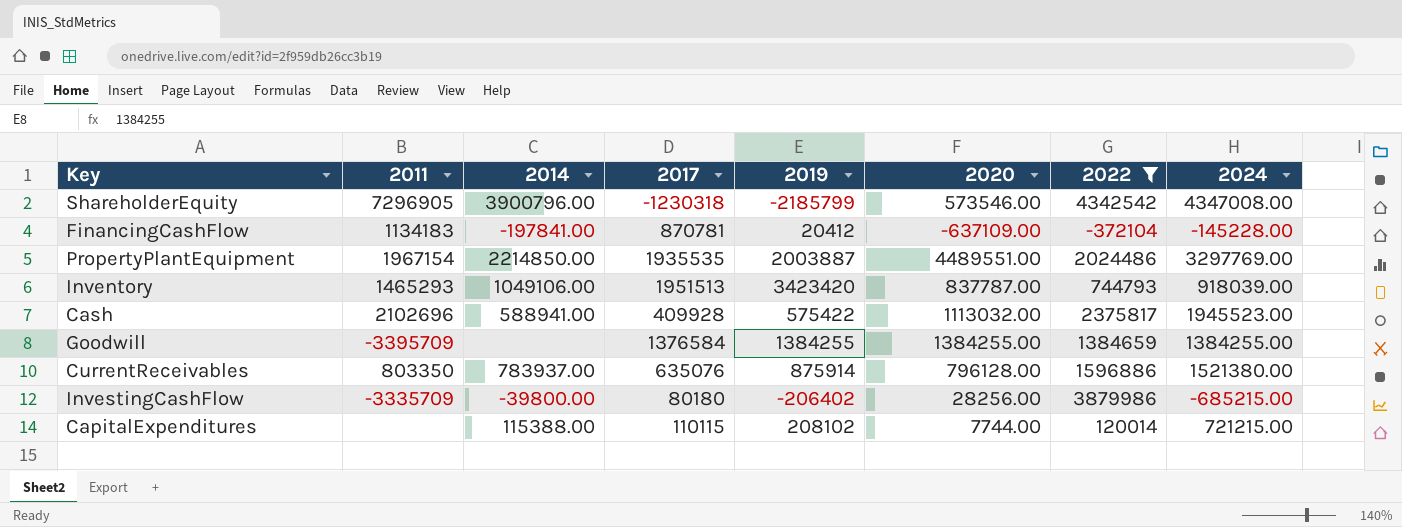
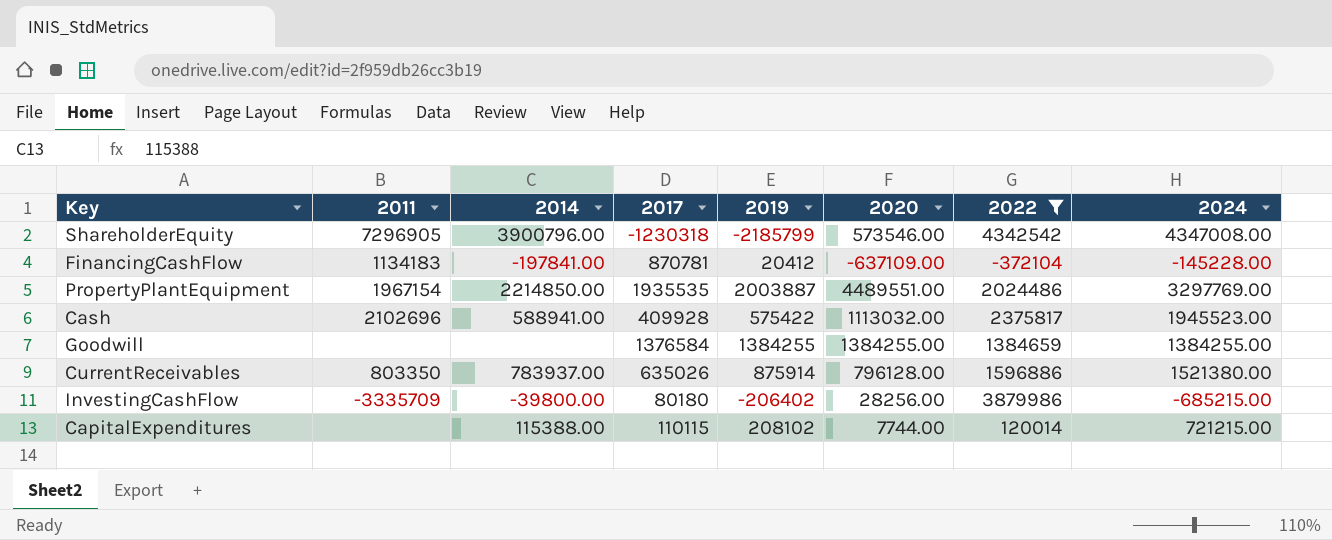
row Inventory: 1465293 | 1049106.00 | 1951513 | 3423420 | 837787.00 | 744793 | 918039.00 -> none
Goodwill | 2011: -3395709 -> none
CurrentReceivables | 2017: 635076 -> 635026

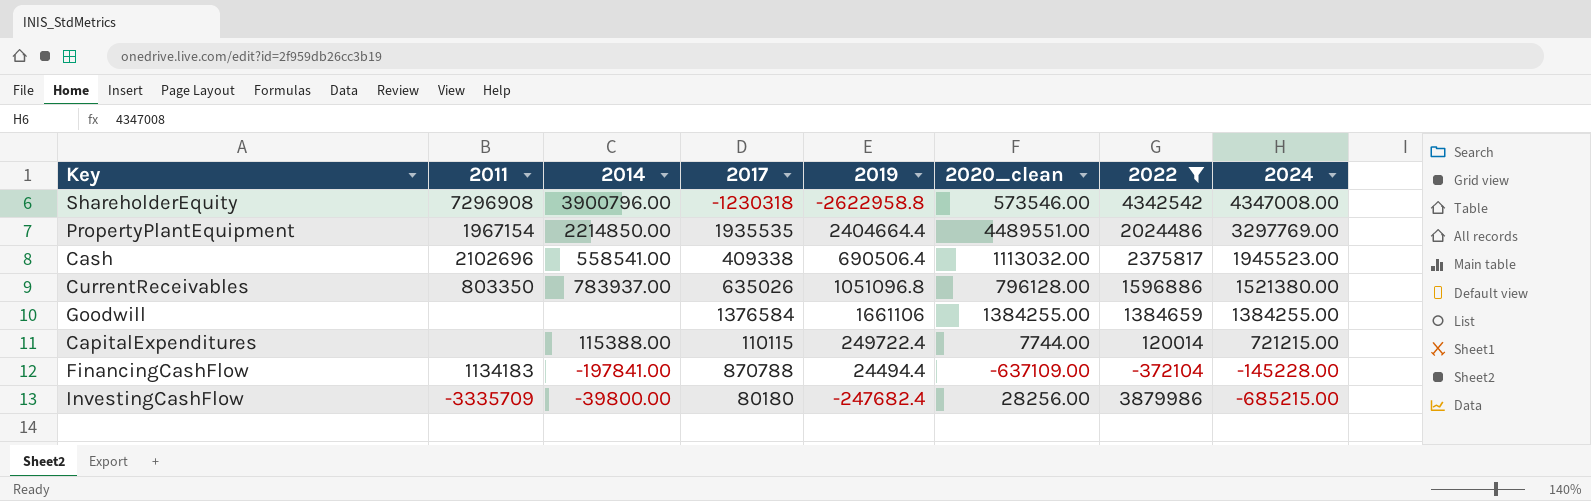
row order: none -> 2024 descending
column name: 2020 -> 2020_clean
ShareholderEquity | 2011: 7296905 -> 7296908
ShareholderEquity | 2019: -2185799 -> -2622958.8
PropertyPlantEquipment | 2019: 2003887 -> 2404664.4
Cash | 2014: 588941.00 -> 558541.00
Cash | 2017: 409928 -> 409338
Cash | 2019: 575422 -> 690506.4
CurrentReceivables | 2019: 875914 -> 1051096.8
Goodwill | 2019: 1384255 -> 1661106
CapitalExpenditures | 2019: 208102 -> 249722.4
FinancingCashFlow | 2017: 870781 -> 870788
FinancingCashFlow | 2019: 20412 -> 24494.4
InvestingCashFlow | 2019: -206402 -> -247682.4

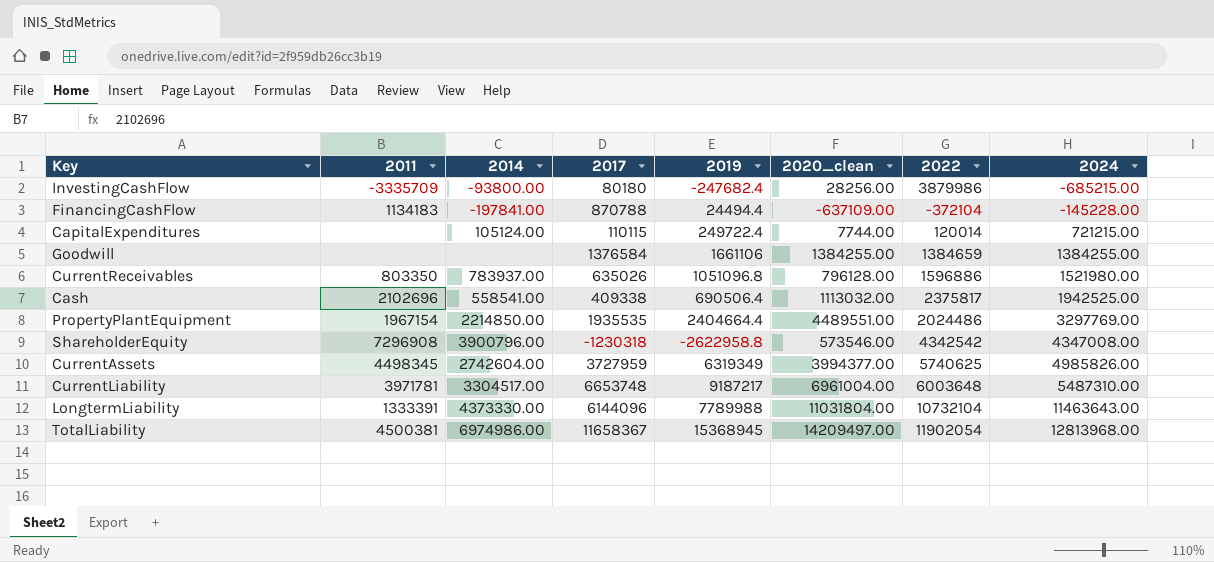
filter: 2022 <= 4342542 -> none
row order: 2024 descending -> 2024 ascending
InvestingCashFlow | 2014: -39800.00 -> -93800.00
CapitalExpenditures | 2014: 115388.00 -> 105124.00
CurrentReceivables | 2024: 1521380.00 -> 1521980.00
Cash | 2024: 1945523.00 -> 1942525.00

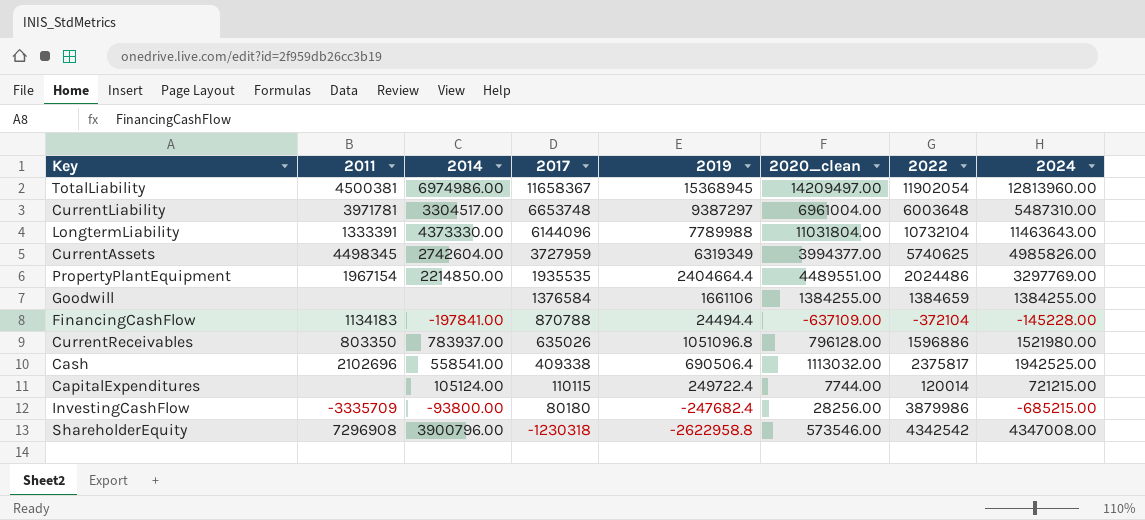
row order: 2024 ascending -> 2017 descending
TotalLiability | 2024: 12813968.00 -> 12813960.00
CurrentLiability | 2019: 9187217 -> 9387297

